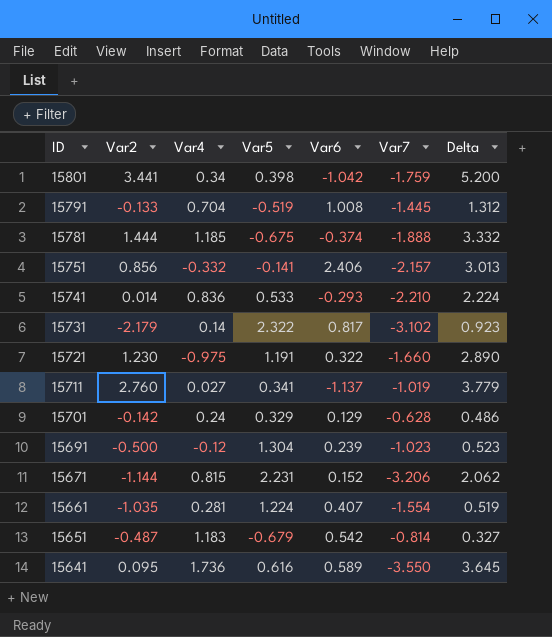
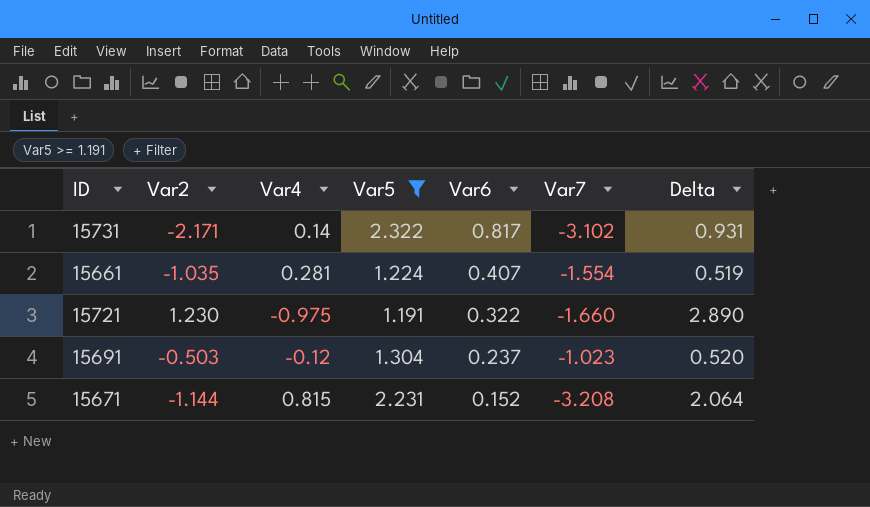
filter: none -> Var5 >= 1.191
row order: ID descending -> Var6 descending
15731 | Var2: -2.179 -> -2.171
15731 | Delta: 0.923 -> 0.931
15691 | Var2: -0.500 -> -0.503
15691 | Var6: 0.239 -> 0.237
15691 | Delta: 0.523 -> 0.520
15671 | Var7: -3.206 -> -3.208
15671 | Delta: 2.062 -> 2.064

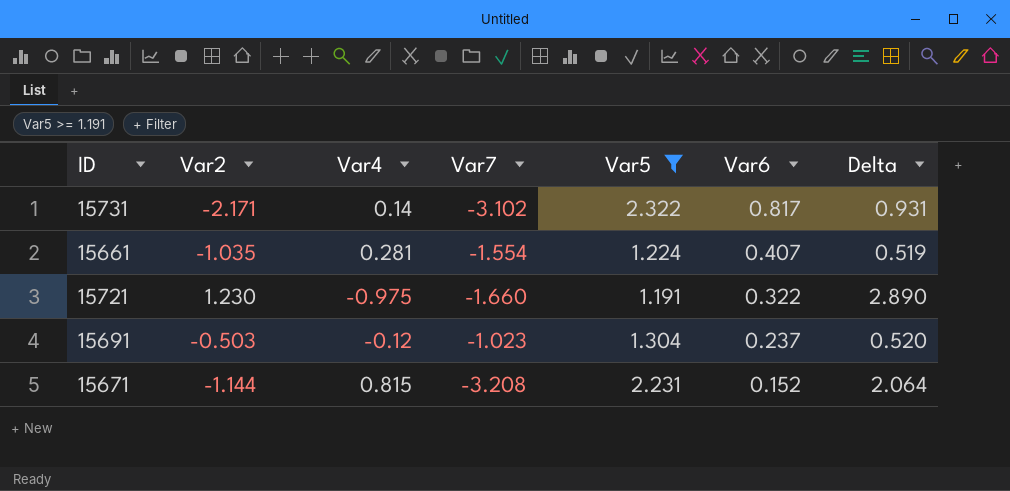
column Var7 | position: 6 -> 4

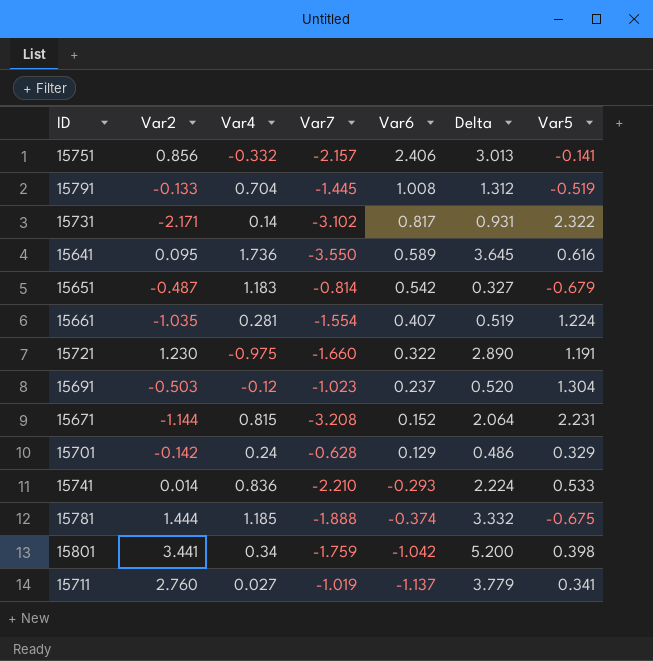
filter: Var5 >= 1.191 -> none
column Var5 | position: 5 -> 7

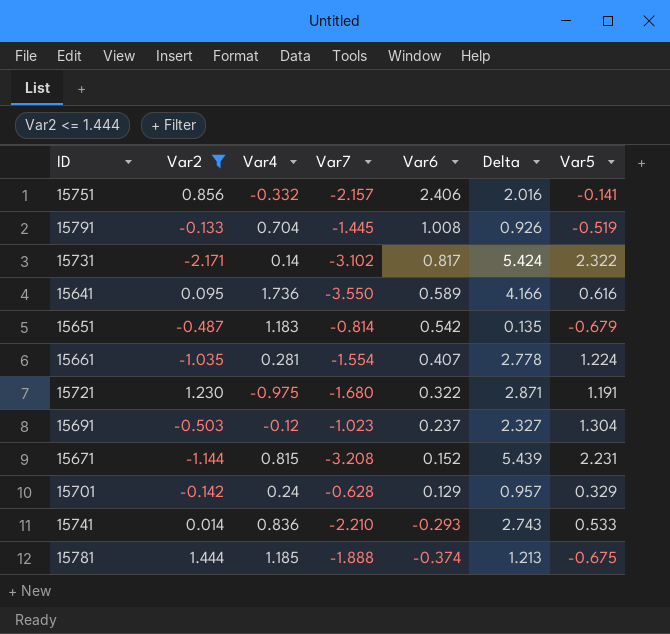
filter: none -> Var2 <= 1.444
column Delta | formula: [Var2] - [Var7] -> [Var5] - [Var7]
15721 | Var7: -1.660 -> -1.680

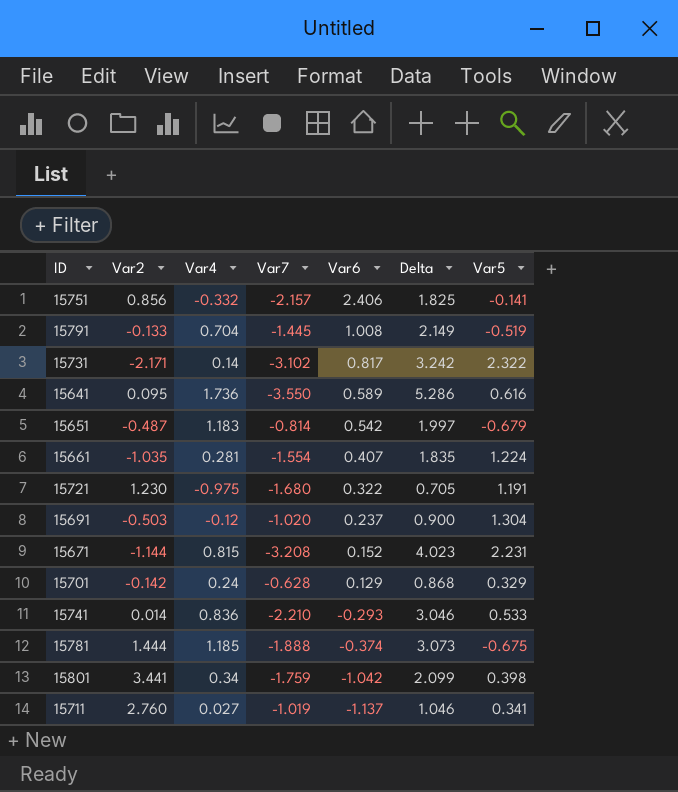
filter: Var2 <= 1.444 -> none
column Delta | formula: [Var5] - [Var7] -> [Var4] - [Var7]
15691 | Var7: -1.023 -> -1.020

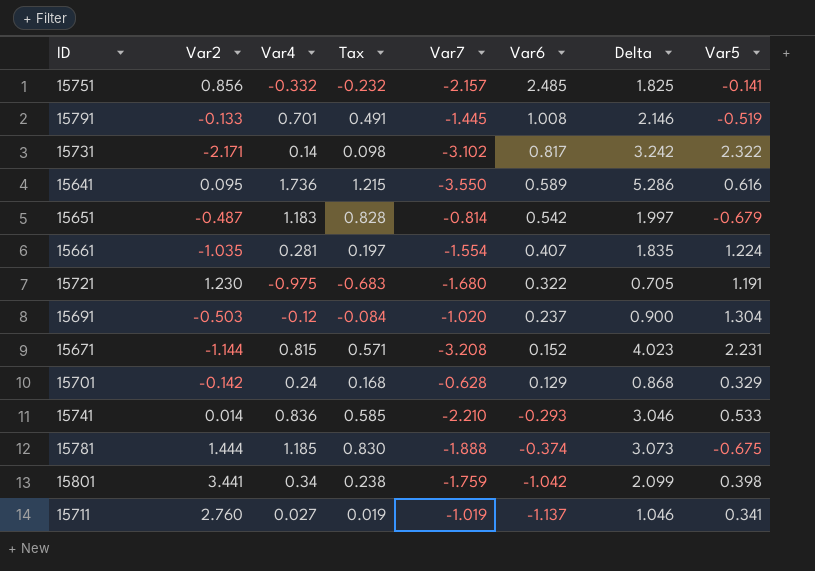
column Tax | formula: none -> [Var4] * 0.7
15751 | Var6: 2.406 -> 2.485
15791 | Var4: 0.704 -> 0.701
15791 | Delta: 2.149 -> 2.146

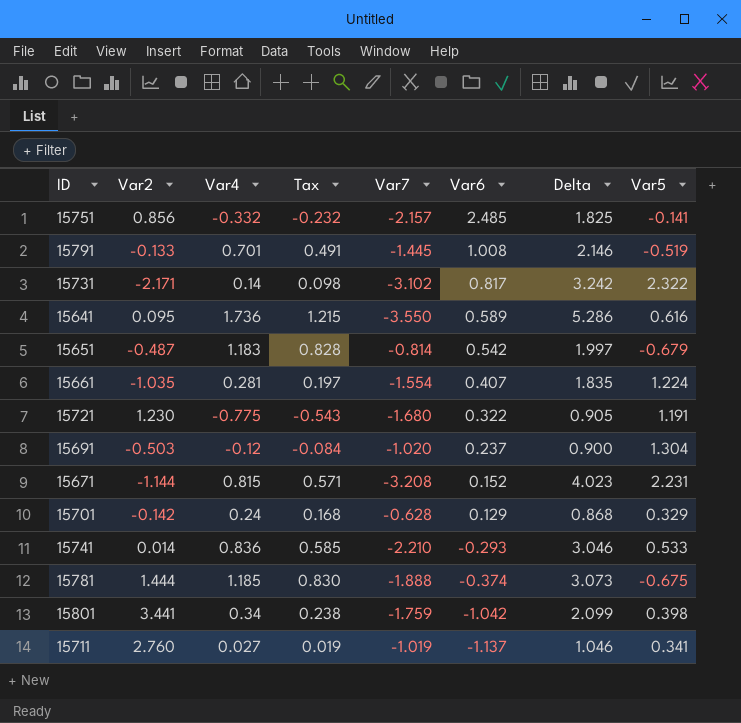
15721 | Var4: -0.975 -> -0.775
15721 | Tax: -0.683 -> -0.543
15721 | Delta: 0.705 -> 0.905

